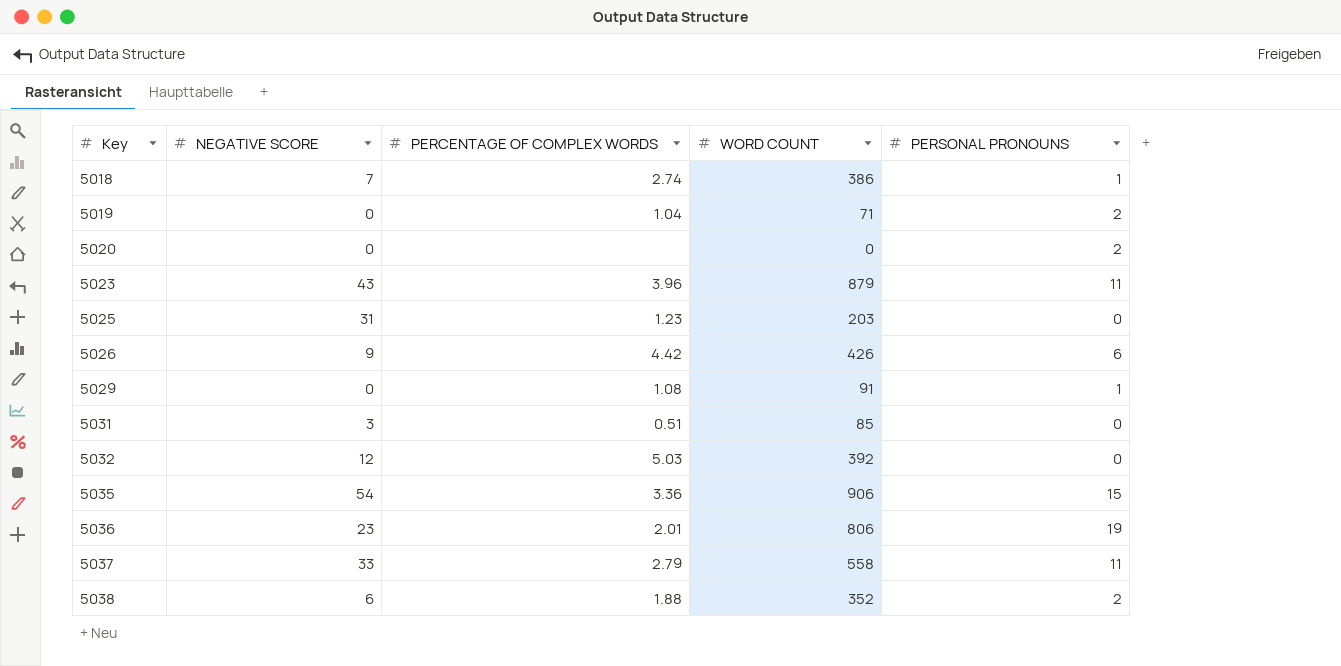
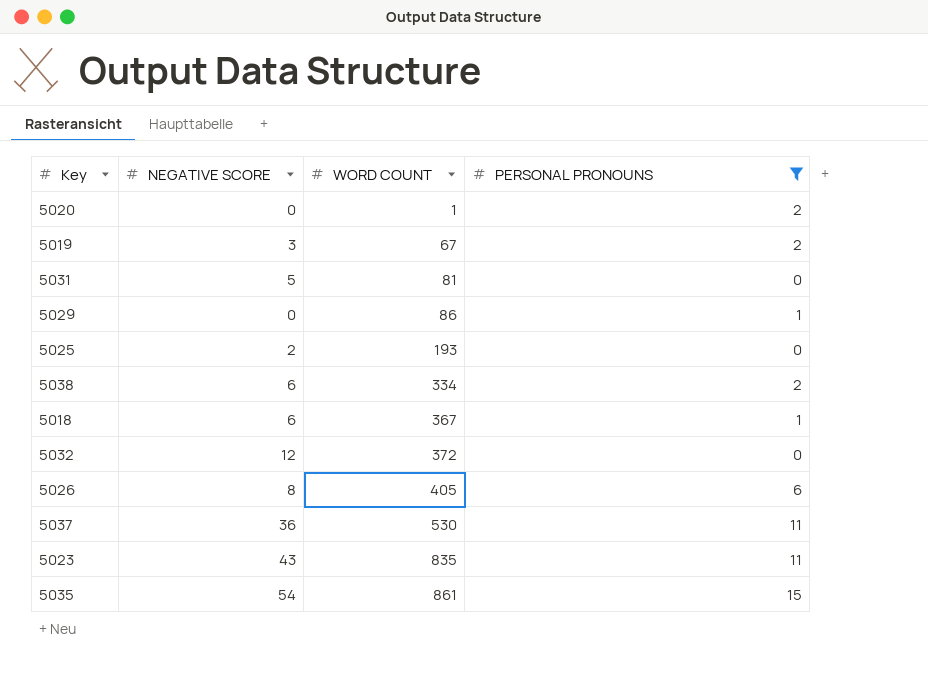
filter: none -> PERSONAL PRONOUNS != 19
row order: Key ascending -> WORD COUNT ascending
column PERCENTAGE OF COMPLEX WORDS | position: 3 -> none
5020 | WORD COUNT: 0 -> 1
5019 | NEGATIVE SCORE: 0 -> 3
5019 | WORD COUNT: 71 -> 67
5031 | NEGATIVE SCORE: 3 -> 5
5031 | WORD COUNT: 85 -> 81
5029 | WORD COUNT: 91 -> 86
5025 | NEGATIVE SCORE: 31 -> 2
5025 | WORD COUNT: 203 -> 193
5038 | WORD COUNT: 352 -> 334
5018 | NEGATIVE SCORE: 7 -> 6
5018 | WORD COUNT: 386 -> 367
5032 | WORD COUNT: 392 -> 372
5026 | NEGATIVE SCORE: 9 -> 8
5026 | WORD COUNT: 426 -> 405
5037 | NEGATIVE SCORE: 33 -> 36
5037 | WORD COUNT: 558 -> 530
5023 | WORD COUNT: 879 -> 835
5035 | WORD COUNT: 906 -> 861

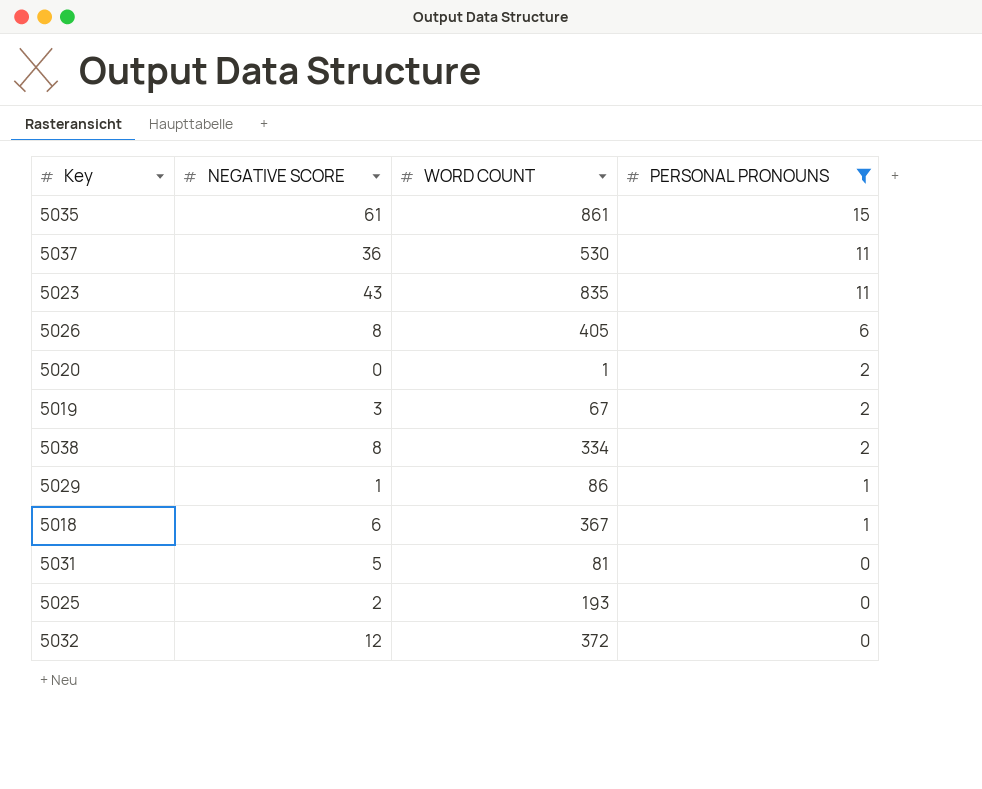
row order: WORD COUNT ascending -> PERSONAL PRONOUNS descending
5035 | NEGATIVE SCORE: 54 -> 61
5038 | NEGATIVE SCORE: 6 -> 8
5029 | NEGATIVE SCORE: 0 -> 1

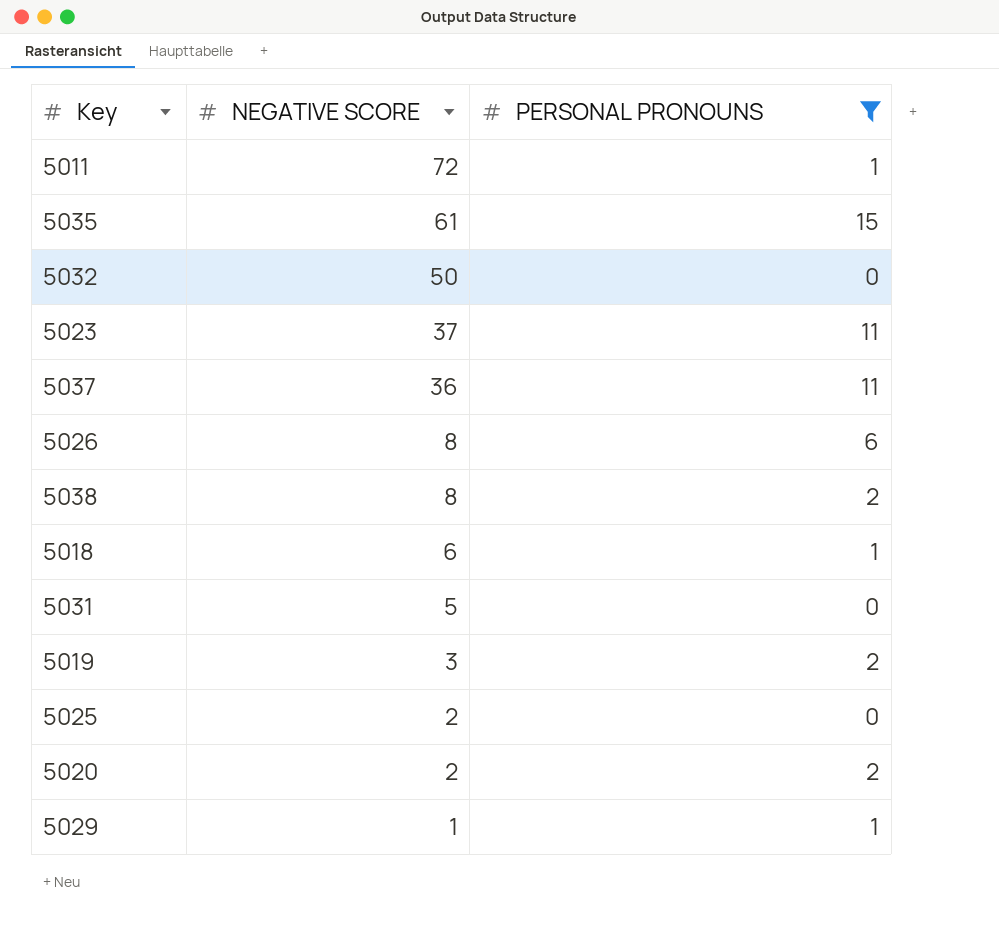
row order: PERSONAL PRONOUNS descending -> NEGATIVE SCORE descending
column WORD COUNT | position: 3 -> none
row 5011: none -> 72 | 1
5032 | NEGATIVE SCORE: 12 -> 50
5023 | NEGATIVE SCORE: 43 -> 37
5020 | NEGATIVE SCORE: 0 -> 2

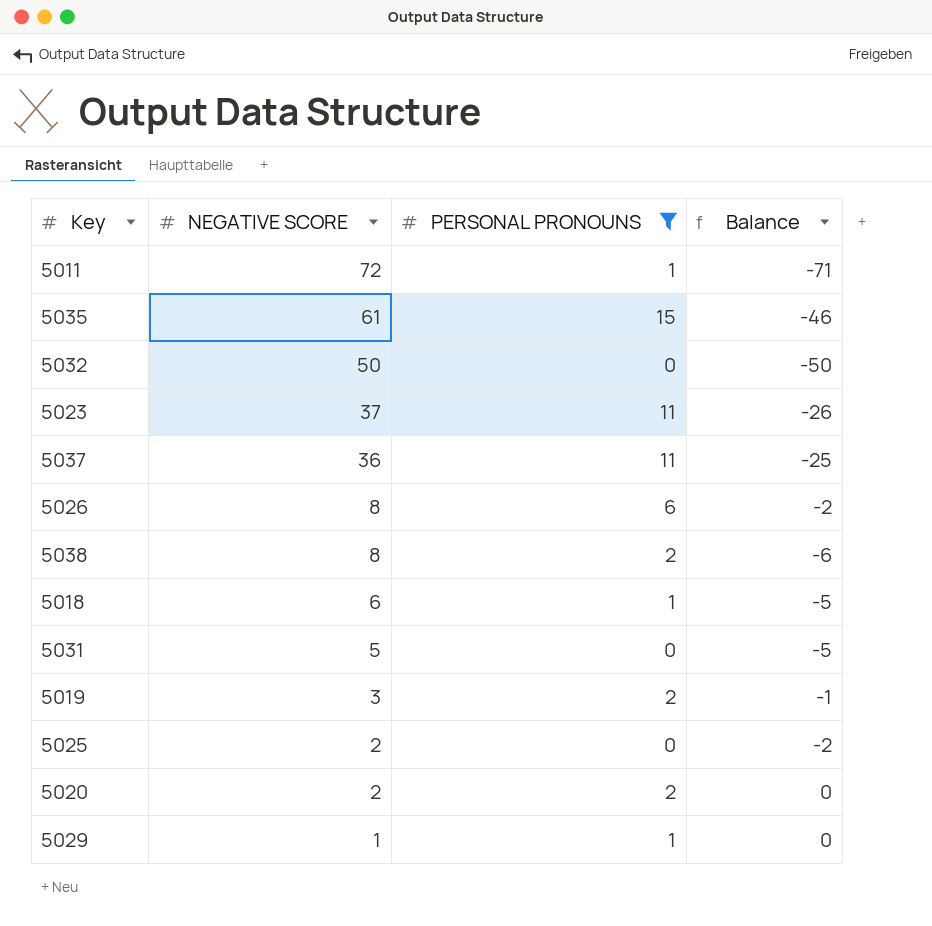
column Balance | formula: none -> [PERSONAL PRONOUNS] - [NEGATIVE SCORE]

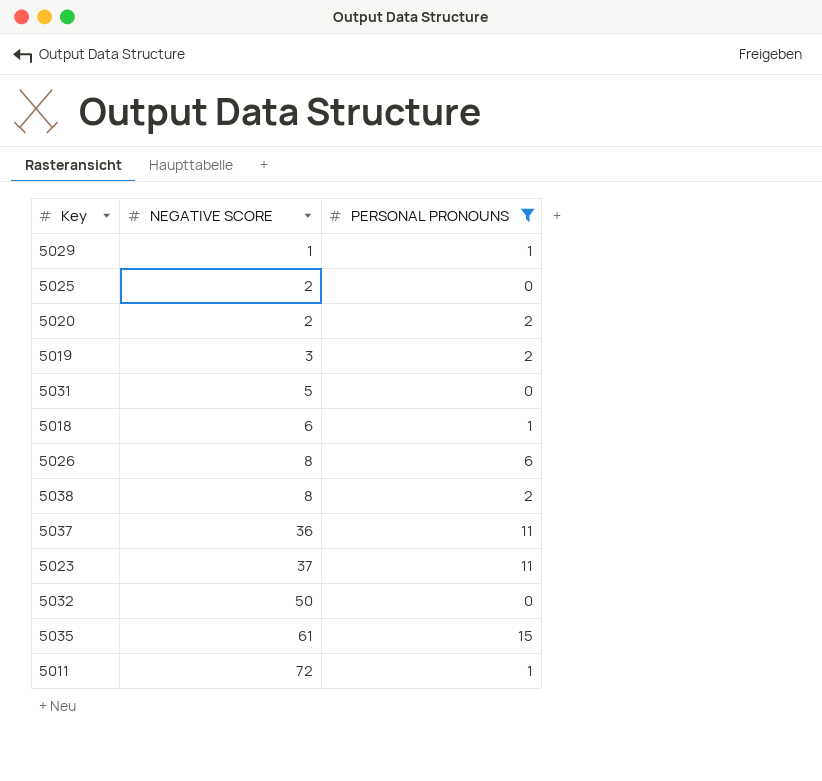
row order: NEGATIVE SCORE descending -> NEGATIVE SCORE ascending
column Balance | formula: [PERSONAL PRONOUNS] - [NEGATIVE SCORE] -> none

